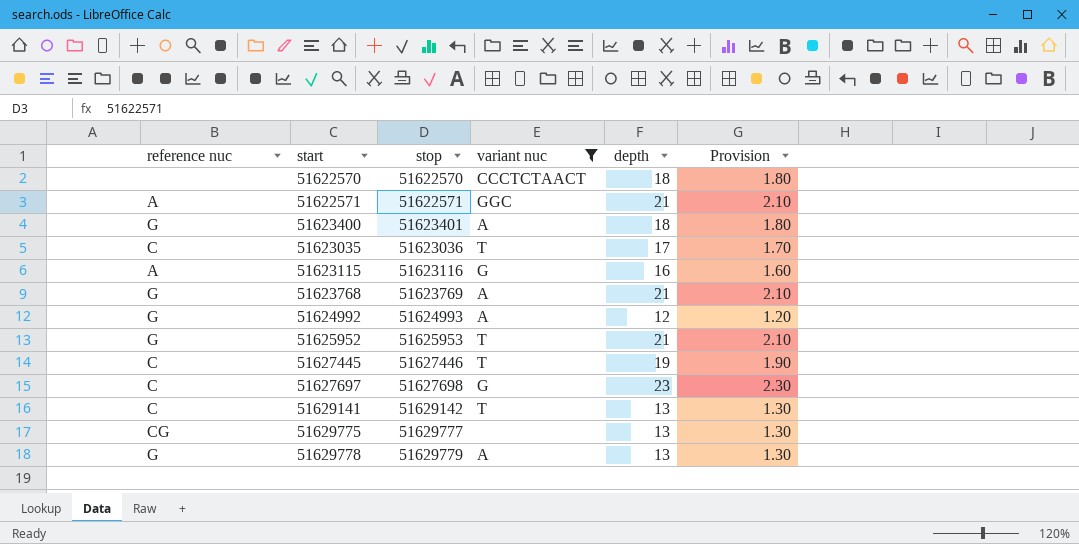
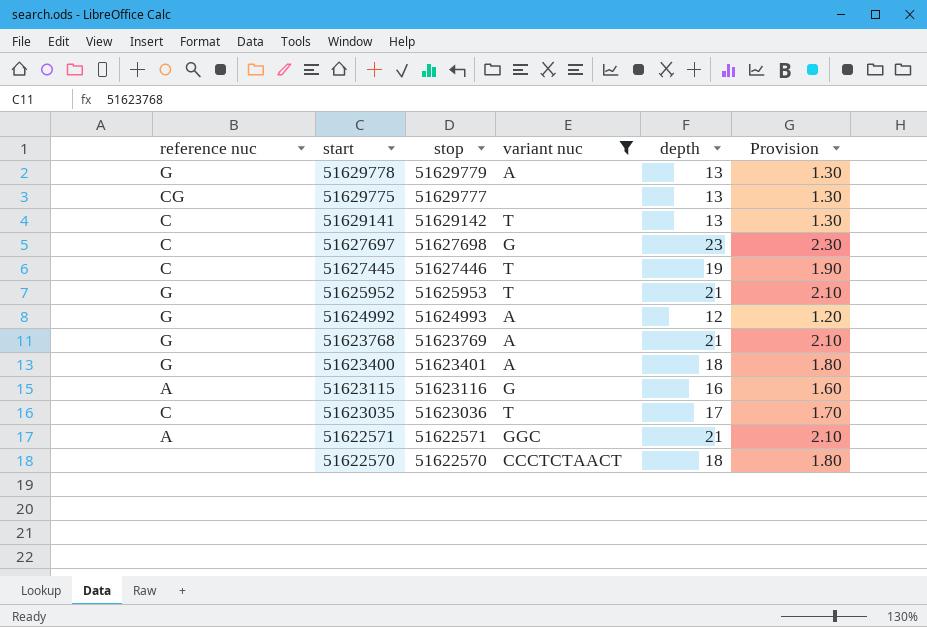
row order: none -> start descending

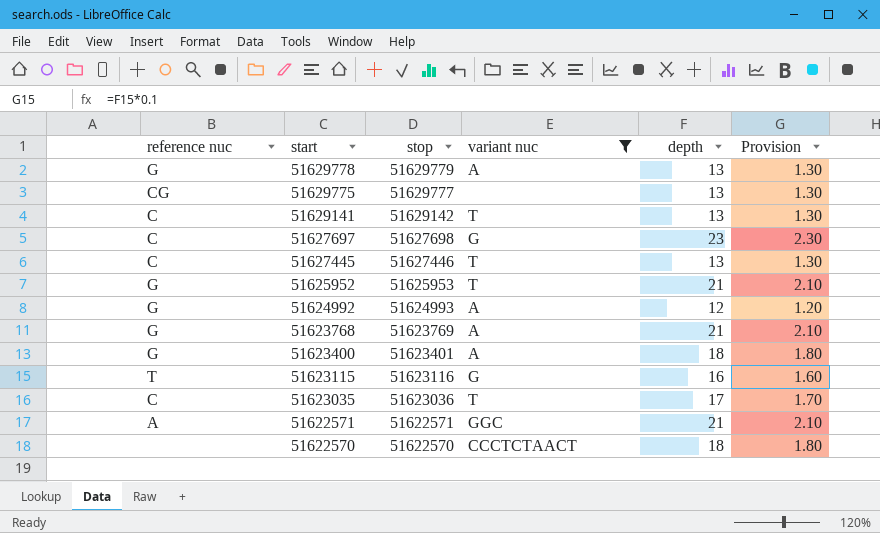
51627445 | depth: 19 -> 13
51627445 | Provision: 1.90 -> 1.30
51623115 | reference nuc: A -> T

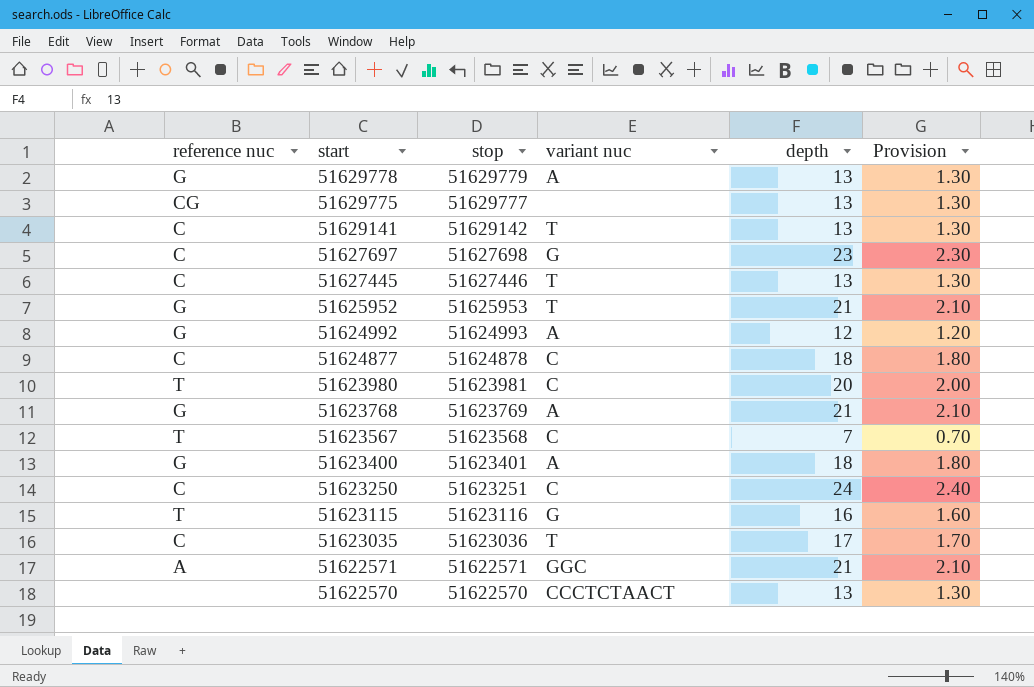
filter: variant nuc != C -> none
51622570 | depth: 18 -> 13
51622570 | Provision: 1.80 -> 1.30

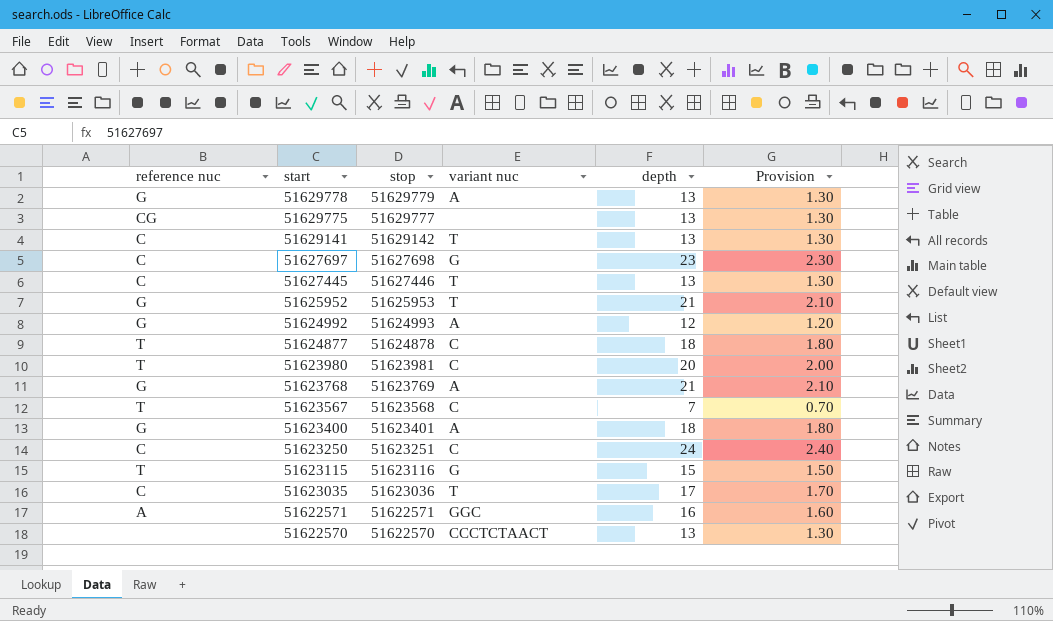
51624877 | reference nuc: C -> T
51623115 | depth: 16 -> 15
51623115 | Provision: 1.60 -> 1.50
51622571 | depth: 21 -> 16
51622571 | Provision: 2.10 -> 1.60

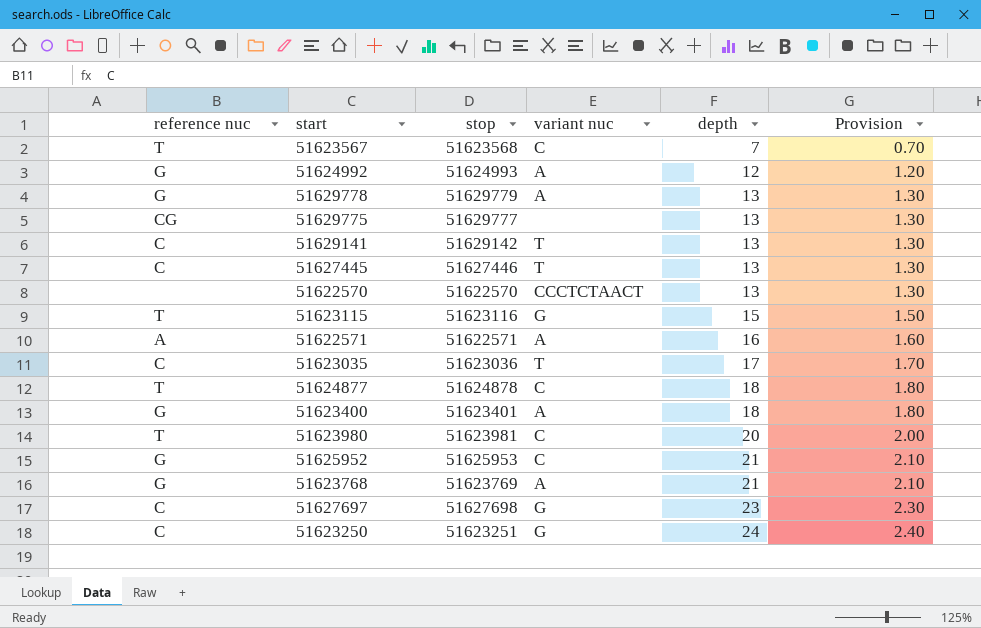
row order: start descending -> depth ascending
51622571 | variant nuc: GGC -> A
51625952 | variant nuc: T -> C
51623250 | variant nuc: C -> G

